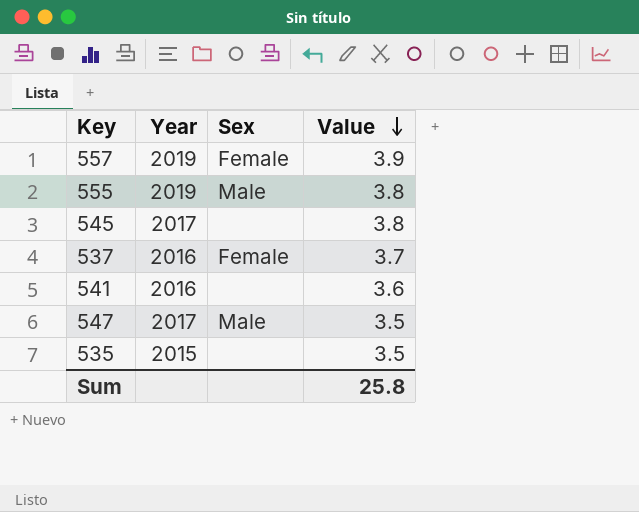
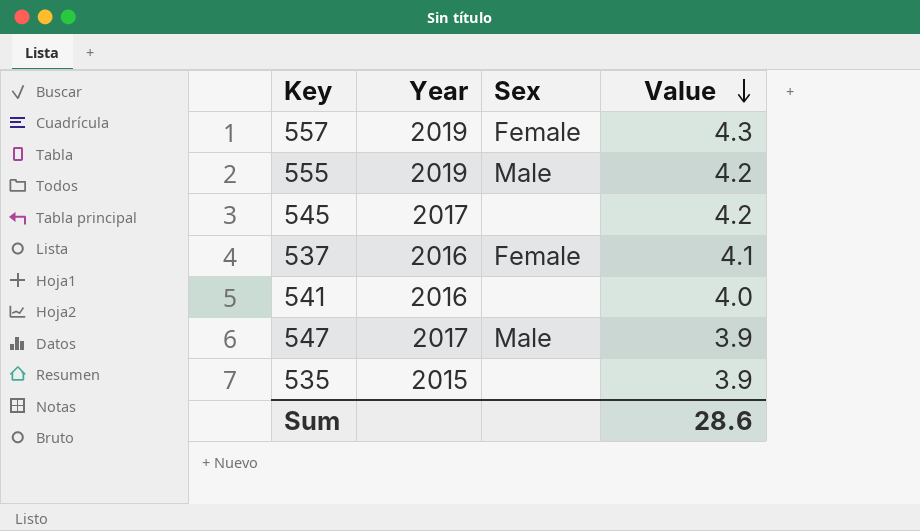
557 | Value: 3.9 -> 4.3
555 | Value: 3.8 -> 4.2
545 | Value: 3.8 -> 4.2
537 | Value: 3.7 -> 4.1
541 | Value: 3.6 -> 4.0
547 | Value: 3.5 -> 3.9
535 | Value: 3.5 -> 3.9
Sum | Value: 25.8 -> 28.6

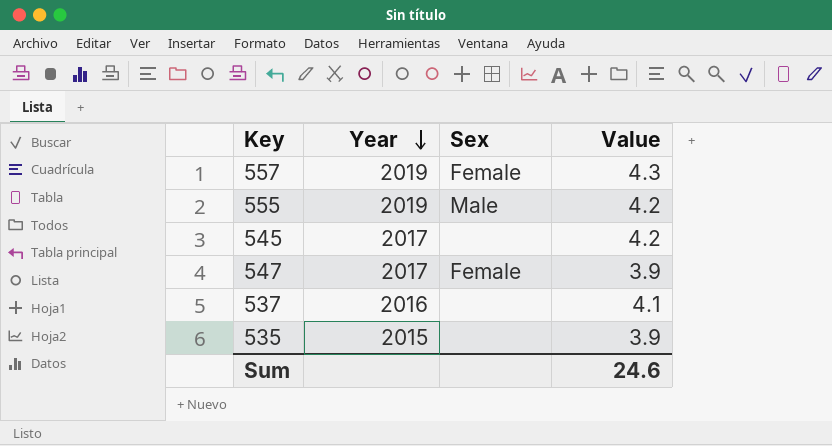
row order: Value descending -> Year descending
row 541: 2016 | none | 4.0 -> none
547 | Sex: Male -> Female
537 | Sex: Female -> none
Sum | Value: 28.6 -> 24.6

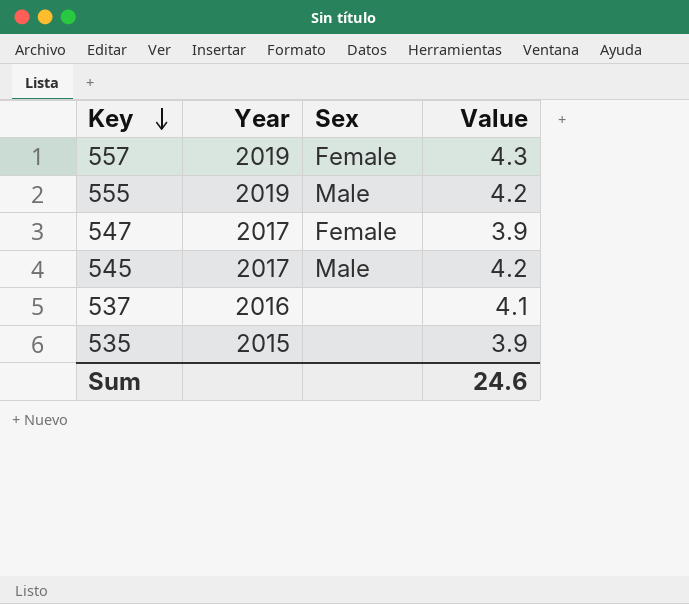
row order: Year descending -> Key descending
545 | Sex: none -> Male

